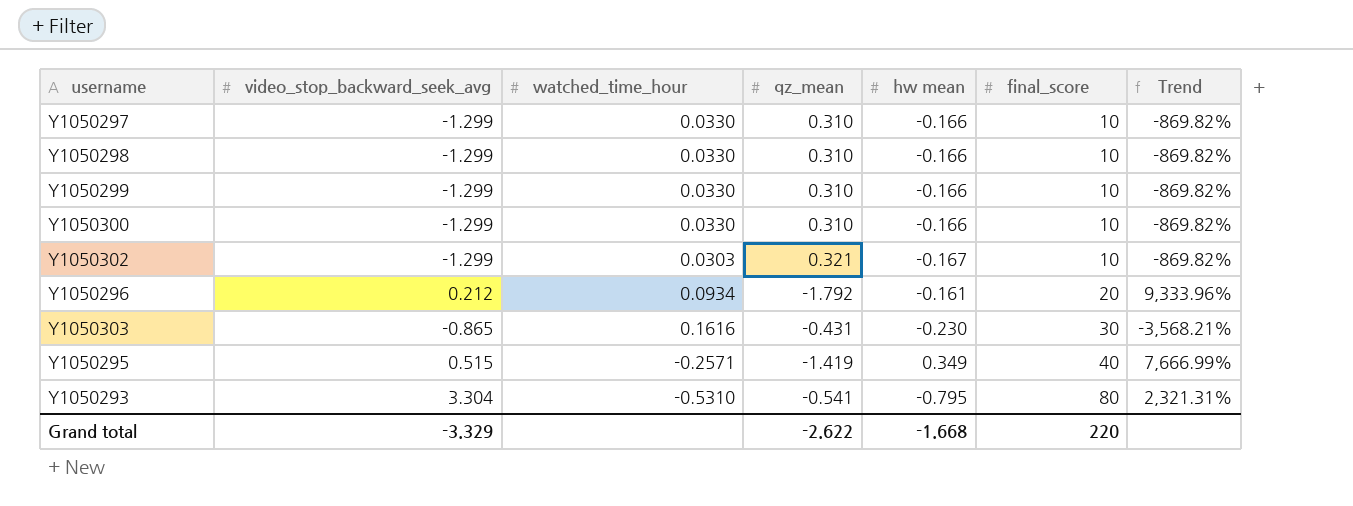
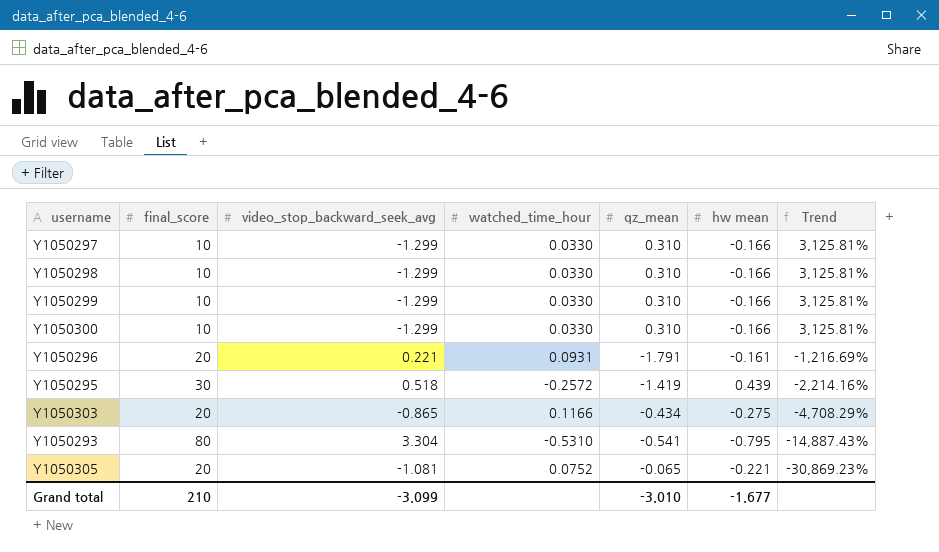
row order: final_score ascending -> Trend descending
column final_score | position: 6 -> 2
column Trend | formula: ([final_score] - [video_stop_backward_seek_avg]) / [video_stop_backward_seek_avg] -> ([final_score] - [qz_mean]) / [qz_mean]
row Y1050302: -1.299 | 0.0303 | 0.321 | -0.167 | 10 | -869.82% -> none
Y1050296 | video_stop_backward_seek_avg: 0.212 -> 0.221
Y1050296 | watched_time_hour: 0.0934 -> 0.0931
Y1050296 | qz_mean: -1.792 -> -1.791
Y1050295 | final_score: 40 -> 30
Y1050295 | video_stop_backward_seek_avg: 0.515 -> 0.518
Y1050295 | watched_time_hour: -0.2571 -> -0.2572
Y1050295 | hw mean: 0.349 -> 0.439
Y1050303 | final_score: 30 -> 20
Y1050303 | watched_time_hour: 0.1616 -> 0.1166
Y1050303 | qz_mean: -0.431 -> -0.434
Y1050303 | hw mean: -0.230 -> -0.275
row Y1050305: none -> 20 | -1.081 | 0.0752 | -0.065 | -0.221 | -30,869.23%
Grand total | final_score: 220 -> 210
Grand total | video_stop_backward_seek_avg: -3.329 -> -3.099
Grand total | qz_mean: -2.622 -> -3.010
Grand total | hw mean: -1.668 -> -1.677

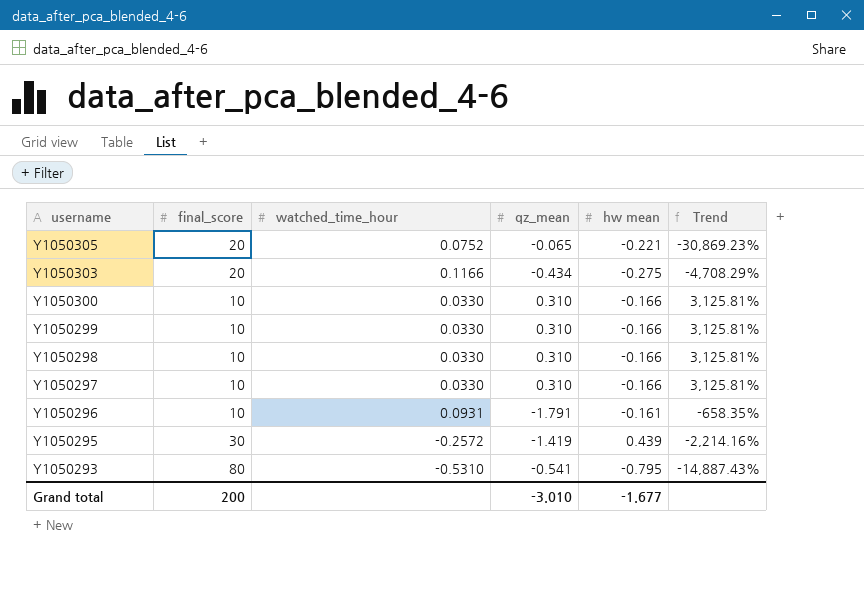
row order: Trend descending -> username descending
column video_stop_backward_seek_avg | position: 3 -> none
Y1050296 | final_score: 20 -> 10
Y1050296 | Trend: -1,216.69% -> -658.35%
Grand total | final_score: 210 -> 200

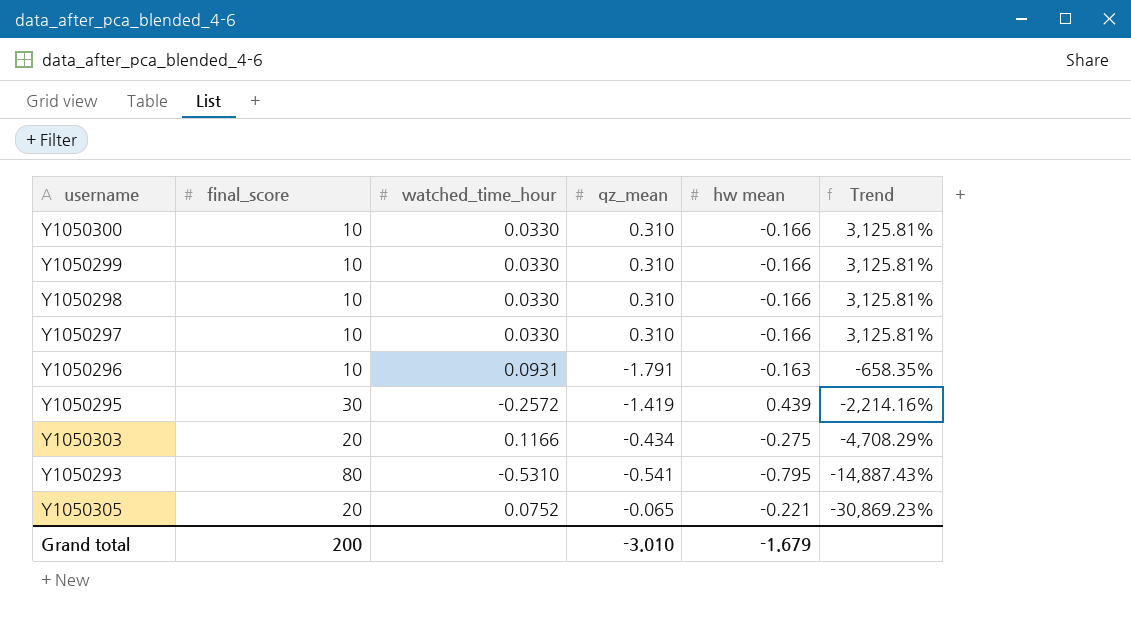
row order: username descending -> Trend descending
Y1050296 | hw mean: -0.161 -> -0.163
Grand total | hw mean: -1.677 -> -1.679

